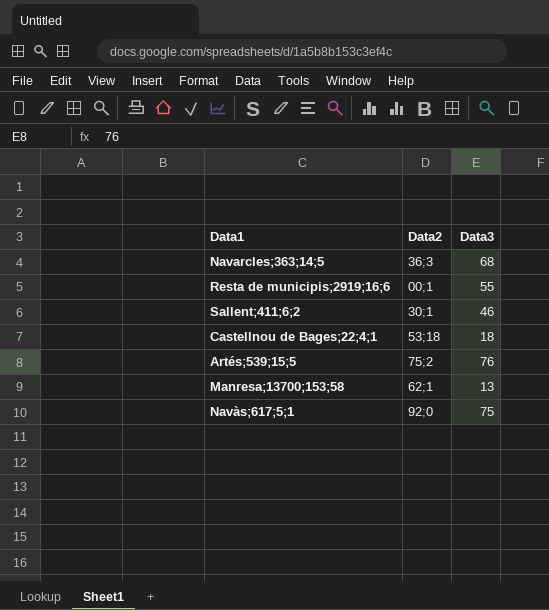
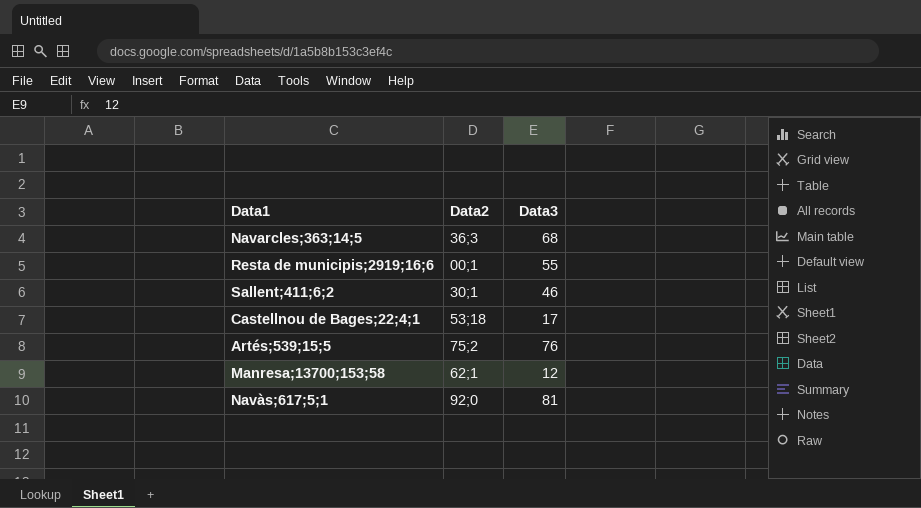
Castellnou de Bages;22;4;1 | Data3: 18 -> 17
Manresa;13700;153;58 | Data3: 13 -> 12
Navàs;617;5;1 | Data3: 75 -> 81

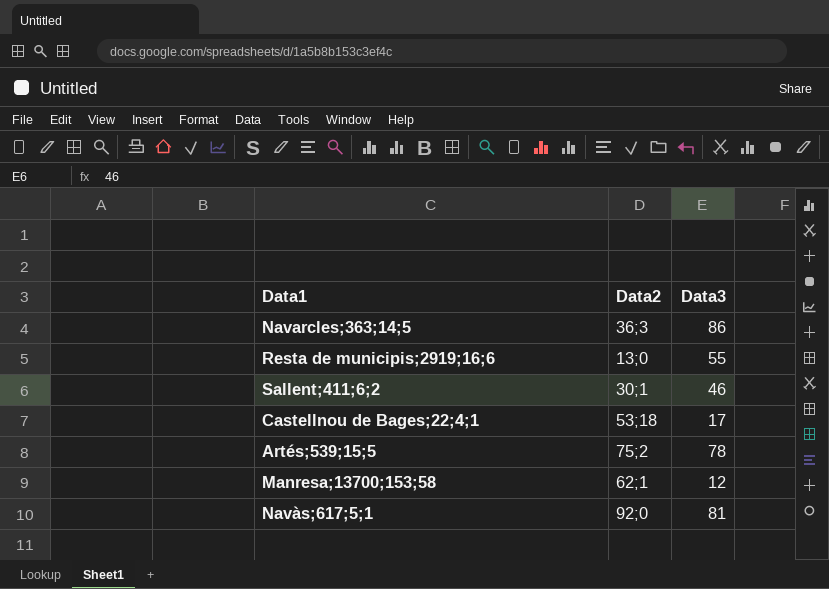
Navarcles;363;14;5 | Data3: 68 -> 86
Resta de municipis;2919;16;6 | Data2: 00;1 -> 13;0
Artés;539;15;5 | Data3: 76 -> 78

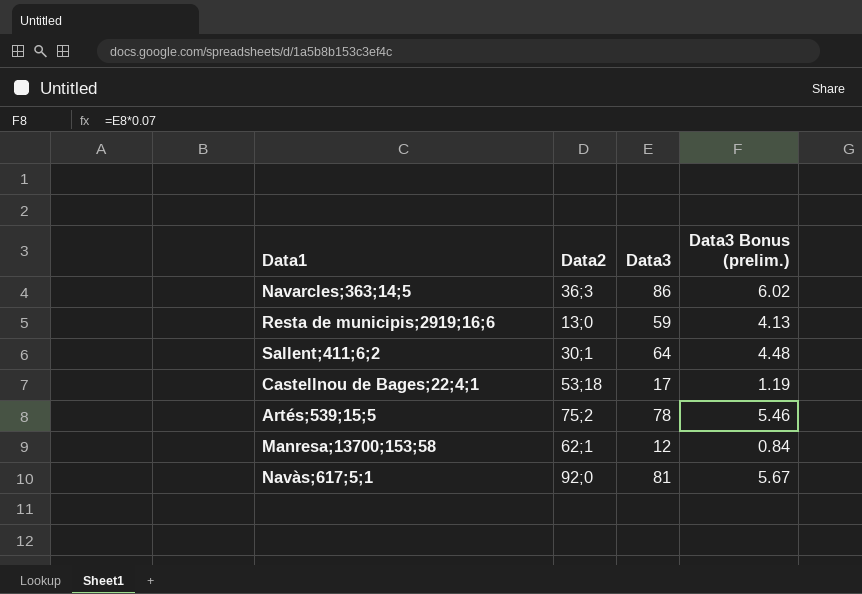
column Data3 Bonus (prelim.) | formula: none -> [Data3] * 0.07
Resta de municipis;2919;16;6 | Data3: 55 -> 59
Sallent;411;6;2 | Data3: 46 -> 64

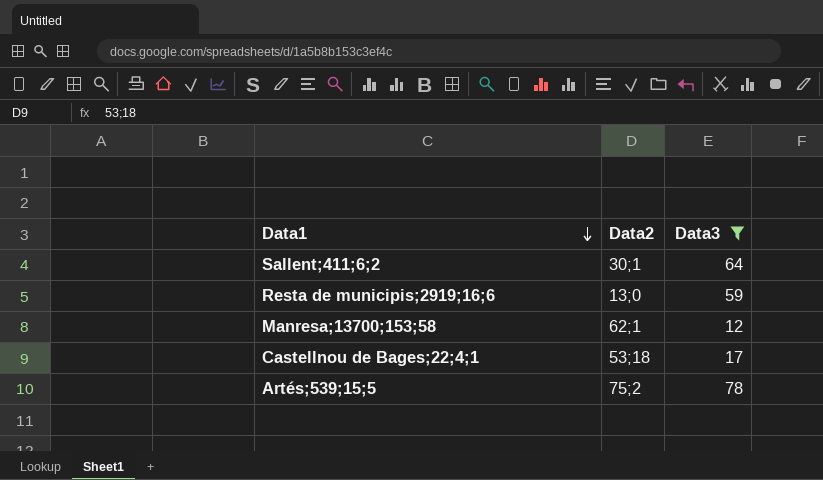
filter: none -> Data3 <= 78
row order: none -> Data1 descending
column Data3 Bonus (prelim.) | formula: [Data3] * 0.07 -> none

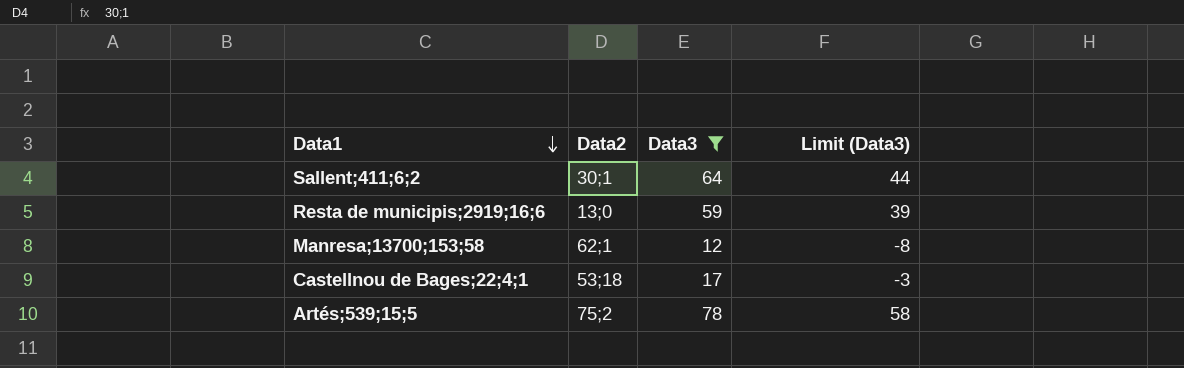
column Limit (Data3) | formula: none -> [Data3] - 20

